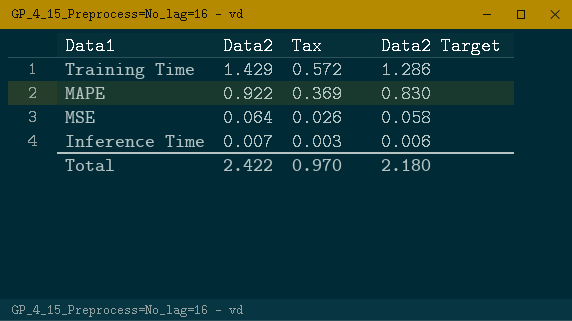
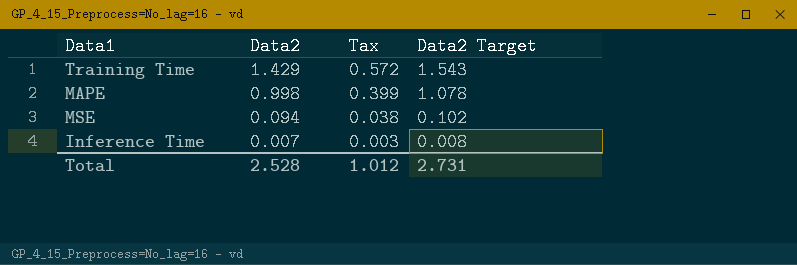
column Data2 Target | formula: [Data2] * 0.9 -> [Data2] * 1.08
MAPE | Data2: 0.922 -> 0.998
MAPE | Tax: 0.369 -> 0.399
MSE | Data2: 0.064 -> 0.094
MSE | Tax: 0.026 -> 0.038
Total | Data2: 2.422 -> 2.528
Total | Tax: 0.970 -> 1.012
Total | Data2 Target: 2.180 -> 2.731

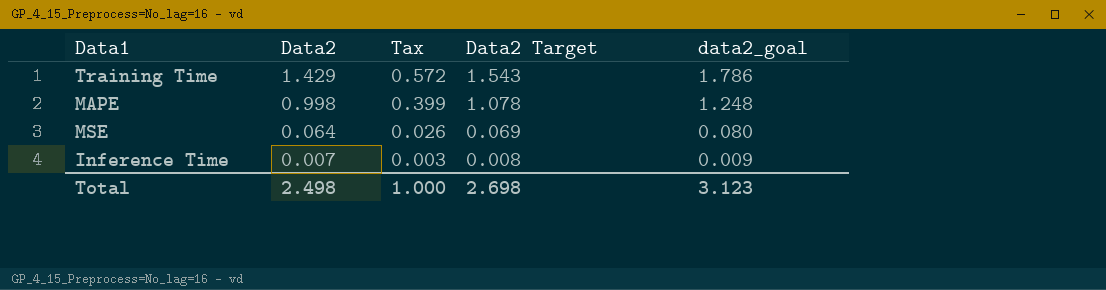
column data2_goal | formula: none -> [Data2] * 1.25
MSE | Data2: 0.094 -> 0.064
MSE | Tax: 0.038 -> 0.026
MSE | Data2 Target: 0.102 -> 0.069
Total | Data2: 2.528 -> 2.498
Total | Tax: 1.012 -> 1.000
Total | Data2 Target: 2.731 -> 2.698

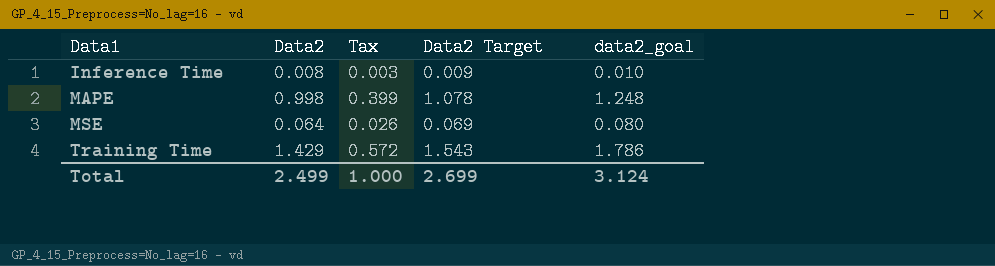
row order: Data2 descending -> Data1 ascending
Inference Time | Data2: 0.007 -> 0.008
Inference Time | Data2 Target: 0.008 -> 0.009
Inference Time | data2_goal: 0.009 -> 0.010
Total | Data2: 2.498 -> 2.499
Total | Data2 Target: 2.698 -> 2.699
Total | data2_goal: 3.123 -> 3.124

